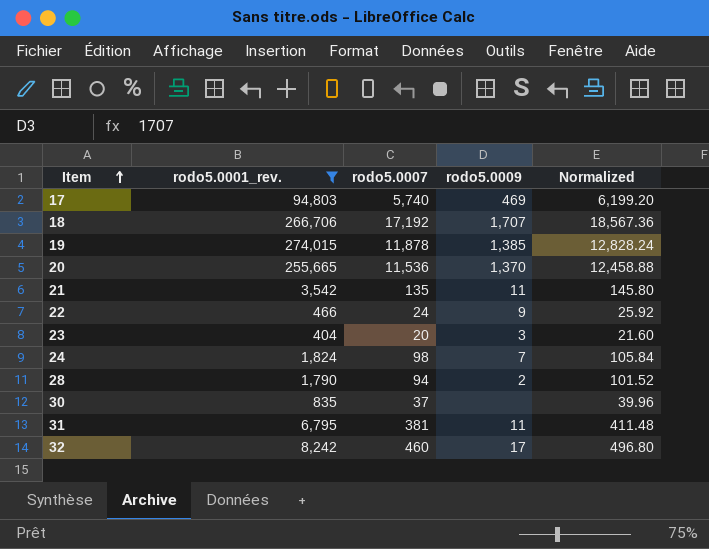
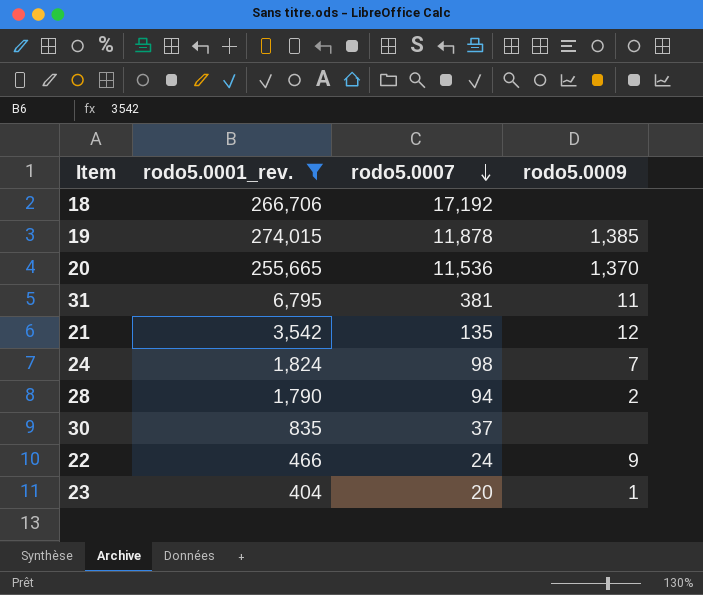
row order: Item ascending -> rodo5.0007 descending
column Normalized | formula: [rodo5.0007] * 1.08 -> none
row 17: 94,803 | 5,740 | 469 | 6,199.20 -> none
row 32: 8,242 | 460 | 17 | 496.80 -> none
18 | rodo5.0009: 1,707 -> none
21 | rodo5.0009: 11 -> 12
23 | rodo5.0009: 3 -> 1

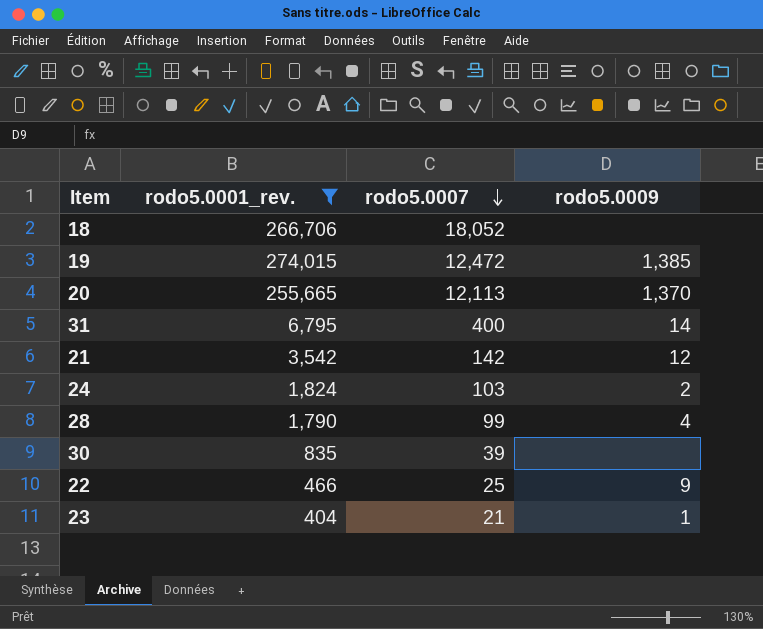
18 | rodo5.0007: 17,192 -> 18,052
19 | rodo5.0007: 11,878 -> 12,472
20 | rodo5.0007: 11,536 -> 12,113
31 | rodo5.0007: 381 -> 400
31 | rodo5.0009: 11 -> 14
21 | rodo5.0007: 135 -> 142
24 | rodo5.0007: 98 -> 103
24 | rodo5.0009: 7 -> 2
28 | rodo5.0007: 94 -> 99
28 | rodo5.0009: 2 -> 4
30 | rodo5.0007: 37 -> 39
22 | rodo5.0007: 24 -> 25
23 | rodo5.0007: 20 -> 21

